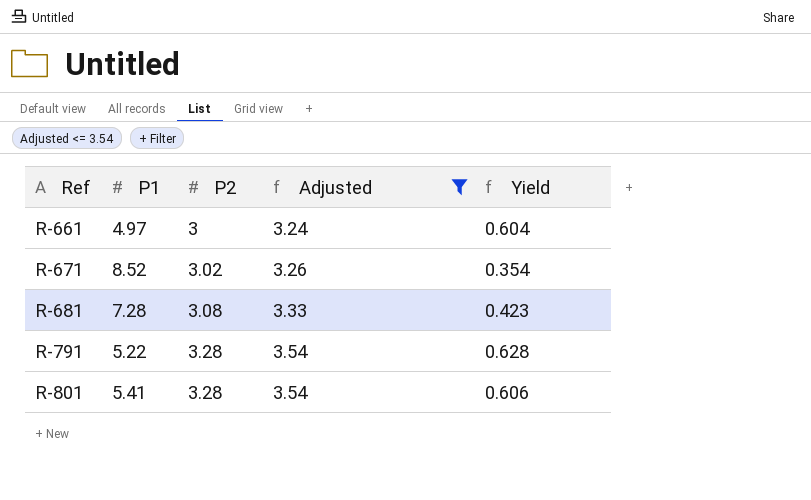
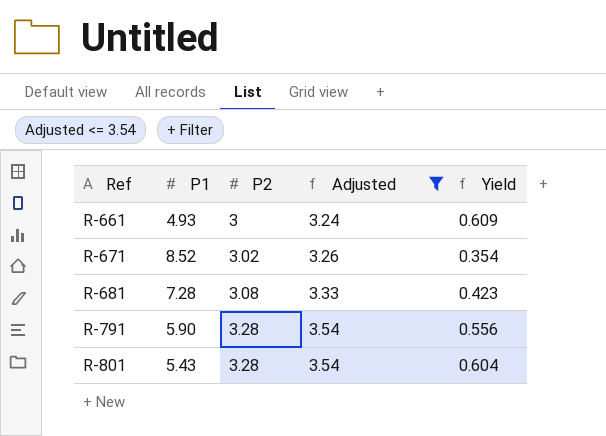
R-661 | P1: 4.97 -> 4.93
R-661 | Yield: 0.604 -> 0.609
R-791 | P1: 5.22 -> 5.90
R-791 | Yield: 0.628 -> 0.556
R-801 | P1: 5.41 -> 5.43
R-801 | Yield: 0.606 -> 0.604

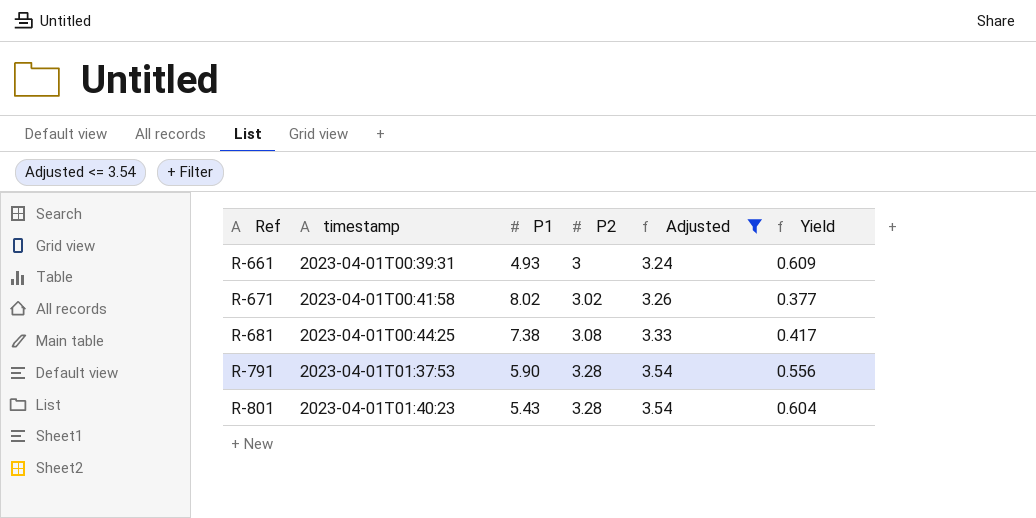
column timestamp | position: none -> 2
R-671 | P1: 8.52 -> 8.02
R-671 | Yield: 0.354 -> 0.377
R-681 | P1: 7.28 -> 7.38
R-681 | Yield: 0.423 -> 0.417

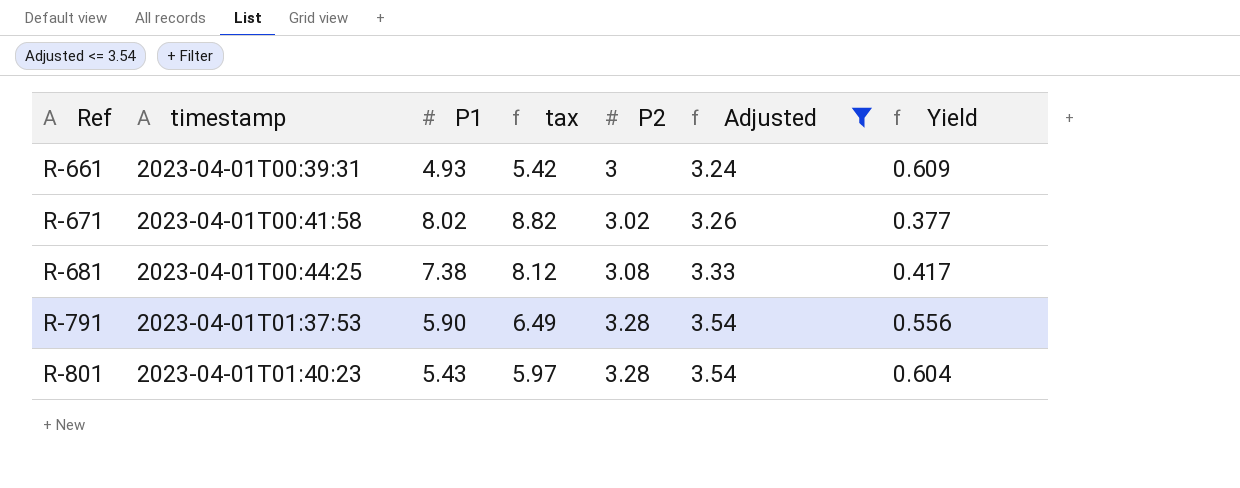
column tax | formula: none -> [P1] * 1.1

